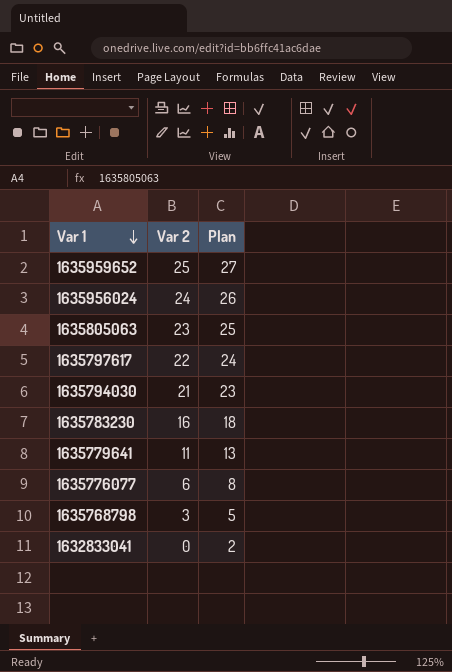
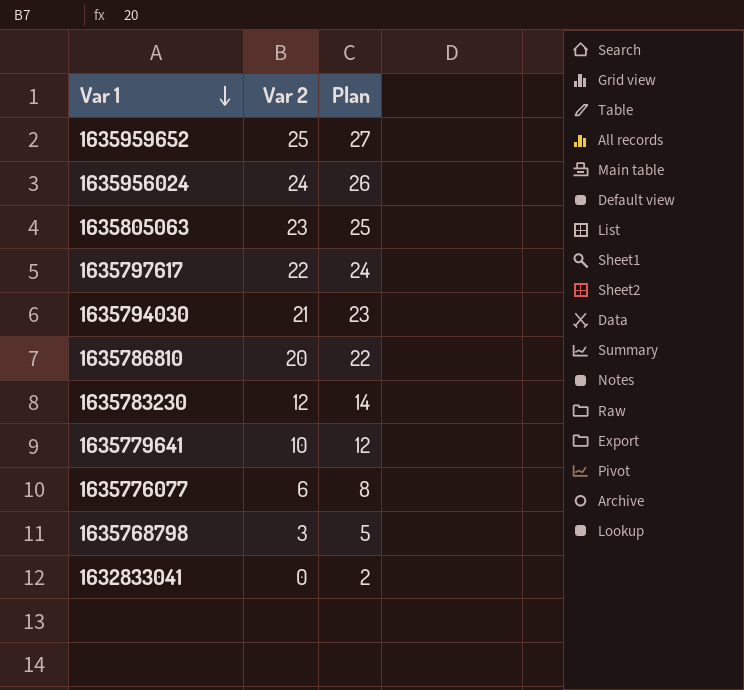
row 1635786810: none -> 20 | 22
1635783230 | Var 2: 16 -> 12
1635783230 | Plan: 18 -> 14
1635779641 | Var 2: 11 -> 10
1635779641 | Plan: 13 -> 12

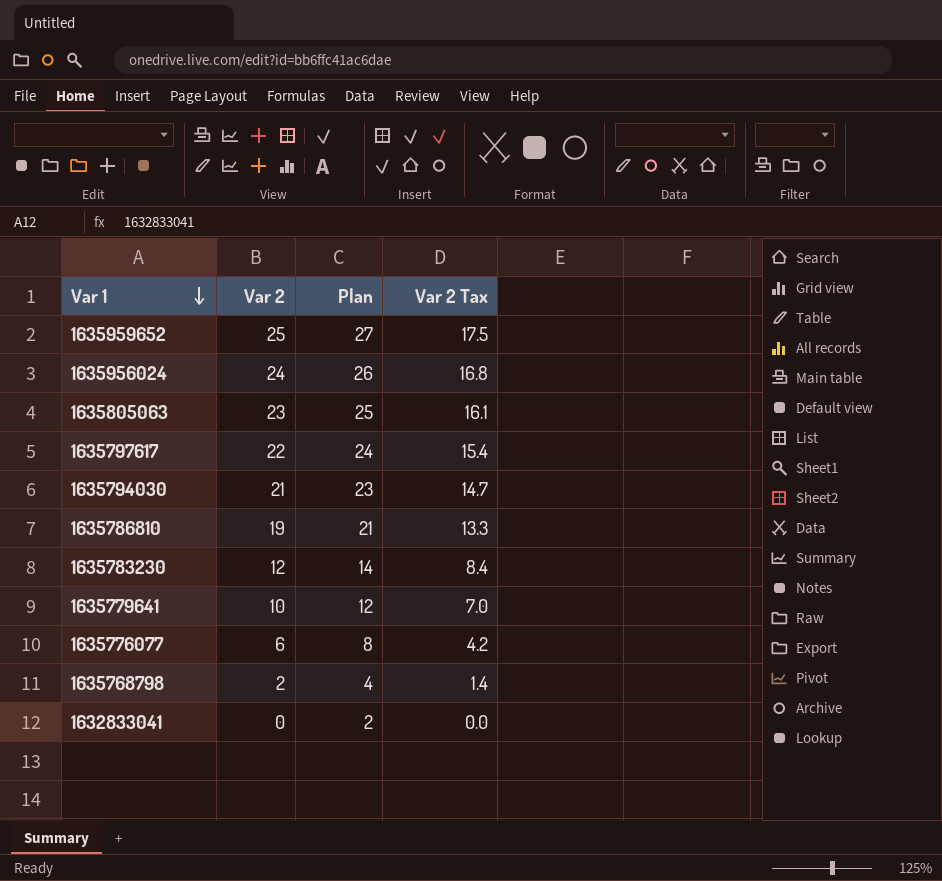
column Var 2 Tax | formula: none -> [Var 2] * 0.7
1635786810 | Var 2: 20 -> 19
1635786810 | Plan: 22 -> 21
1635768798 | Var 2: 3 -> 2
1635768798 | Plan: 5 -> 4

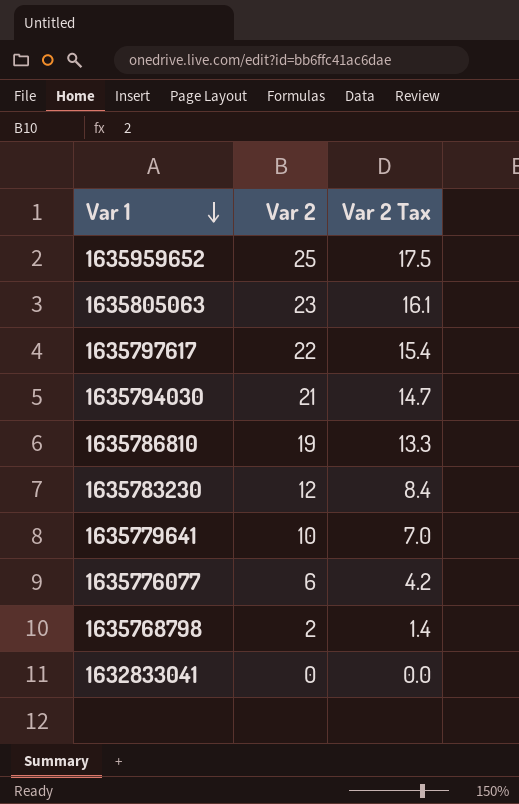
column Plan | formula: [Var 2] + 2 -> none
row 1635956024: 24 | 26 | 16.8 -> none

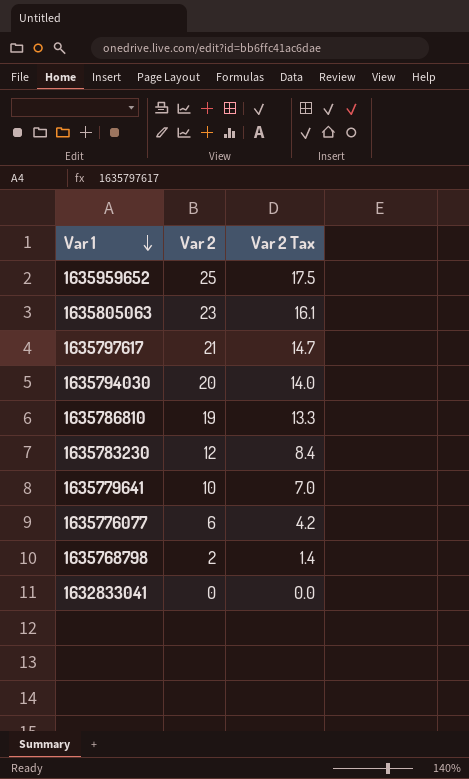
1635797617 | Var 2: 22 -> 21
1635797617 | Var 2 Tax: 15.4 -> 14.7
1635794030 | Var 2: 21 -> 20
1635794030 | Var 2 Tax: 14.7 -> 14.0

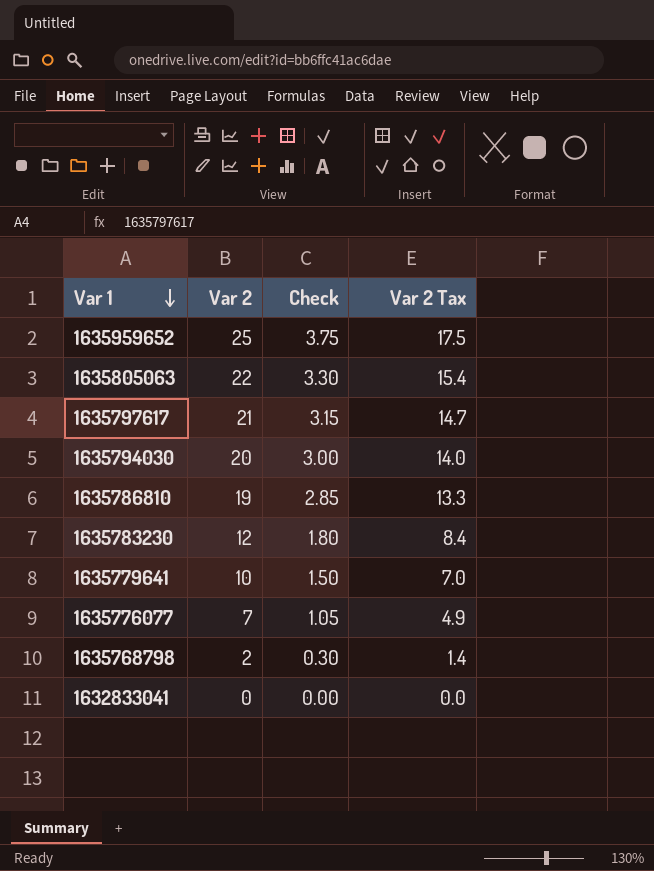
column Check | formula: none -> [Var 2] * 0.15
1635805063 | Var 2: 23 -> 22
1635805063 | Var 2 Tax: 16.1 -> 15.4
1635776077 | Var 2: 6 -> 7
1635776077 | Var 2 Tax: 4.2 -> 4.9

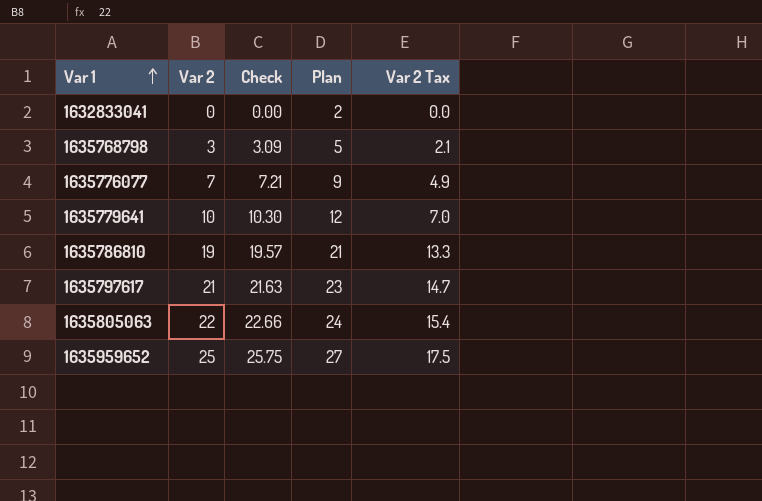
row order: Var 1 descending -> Var 1 ascending
column Check | formula: [Var 2] * 0.15 -> [Var 2] * 1.03
column Plan | formula: none -> [Var 2] + 2
row 1635794030: 20 | 3.00 | 14.0 -> none
row 1635783230: 12 | 1.80 | 8.4 -> none
1635768798 | Var 2: 2 -> 3
1635768798 | Var 2 Tax: 1.4 -> 2.1

